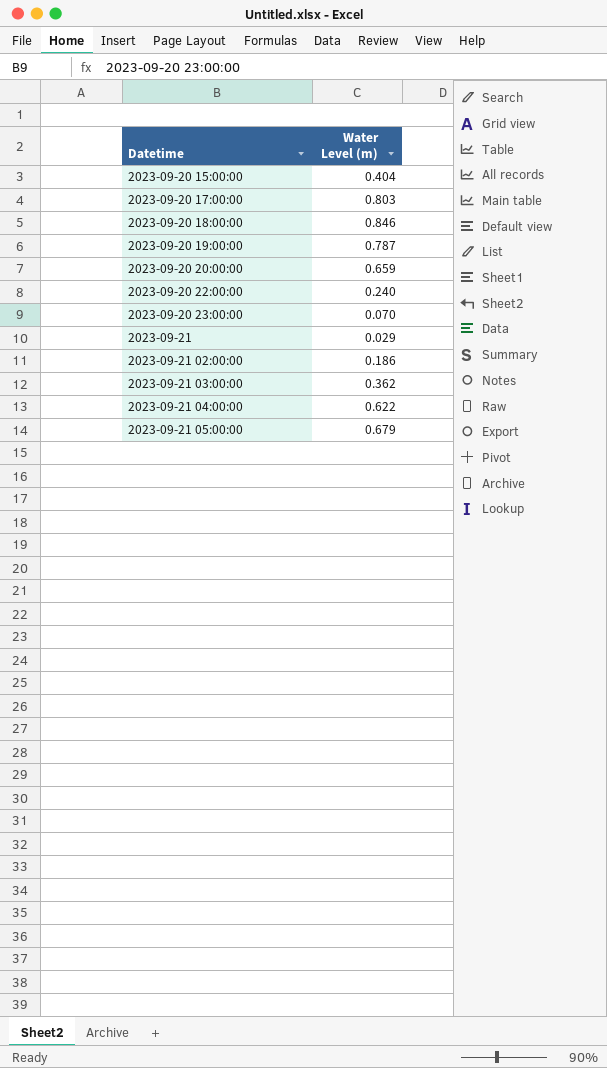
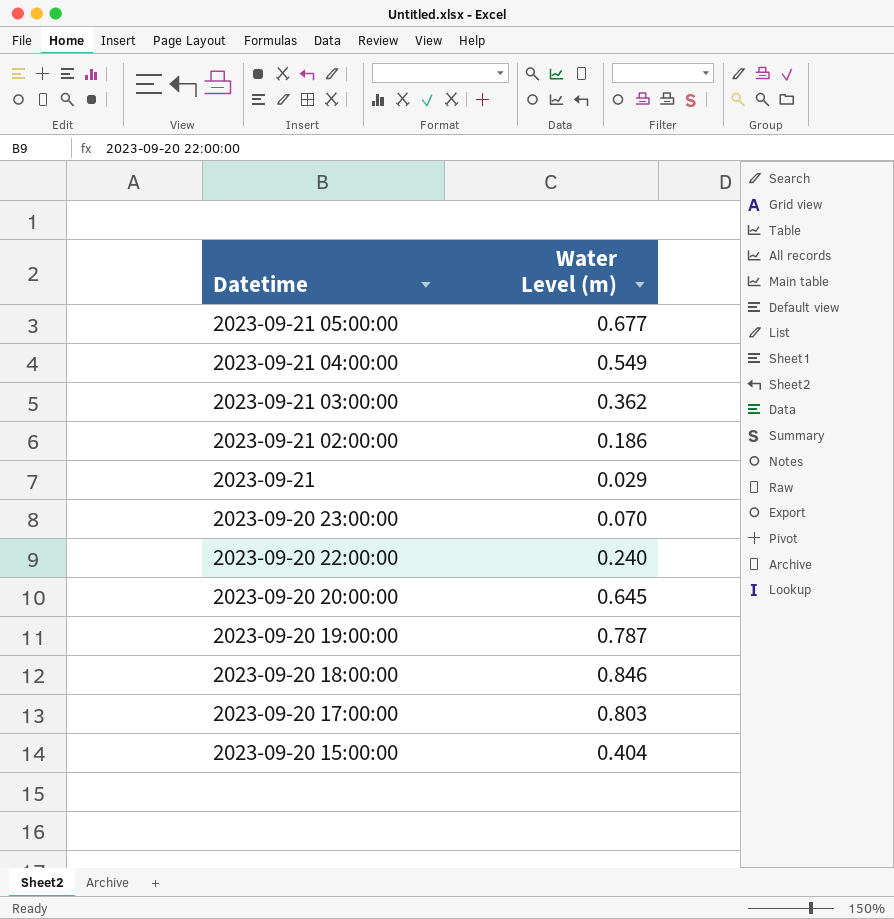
row order: Datetime ascending -> Datetime descending
2023-09-21 05:00:00 | Water Level (m): 0.679 -> 0.677
2023-09-21 04:00:00 | Water Level (m): 0.622 -> 0.549
2023-09-20 20:00:00 | Water Level (m): 0.659 -> 0.645

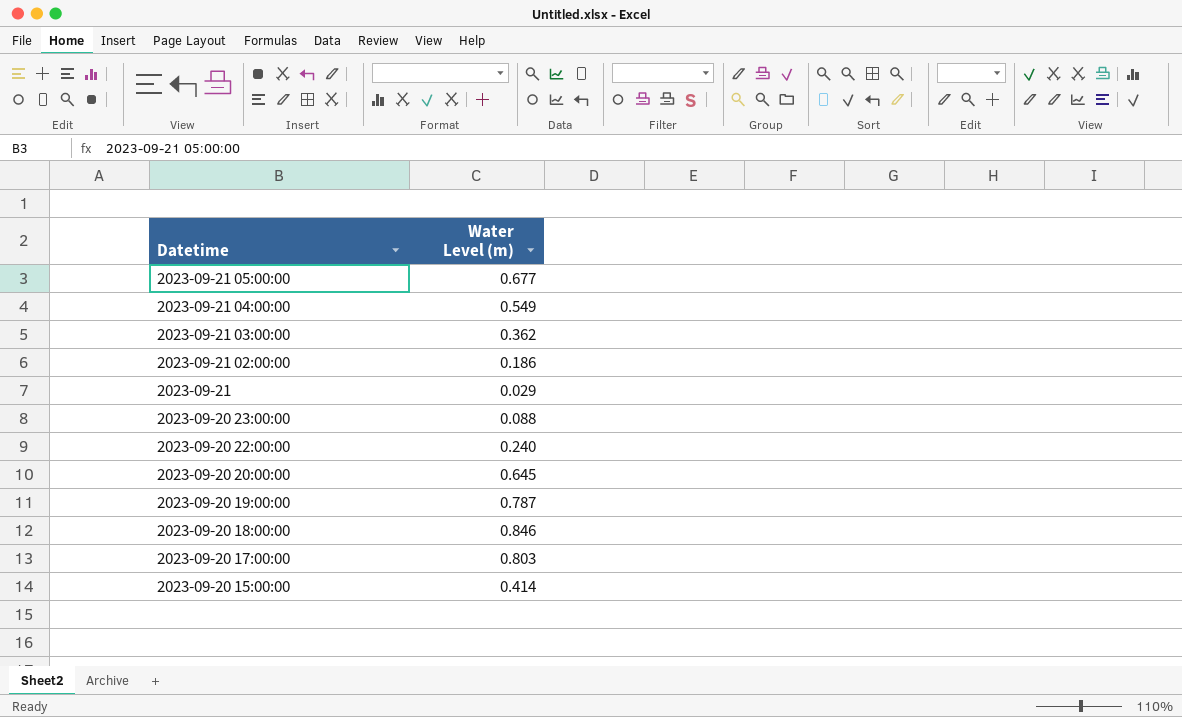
2023-09-20 23:00:00 | Water Level (m): 0.070 -> 0.088
2023-09-20 15:00:00 | Water Level (m): 0.404 -> 0.414

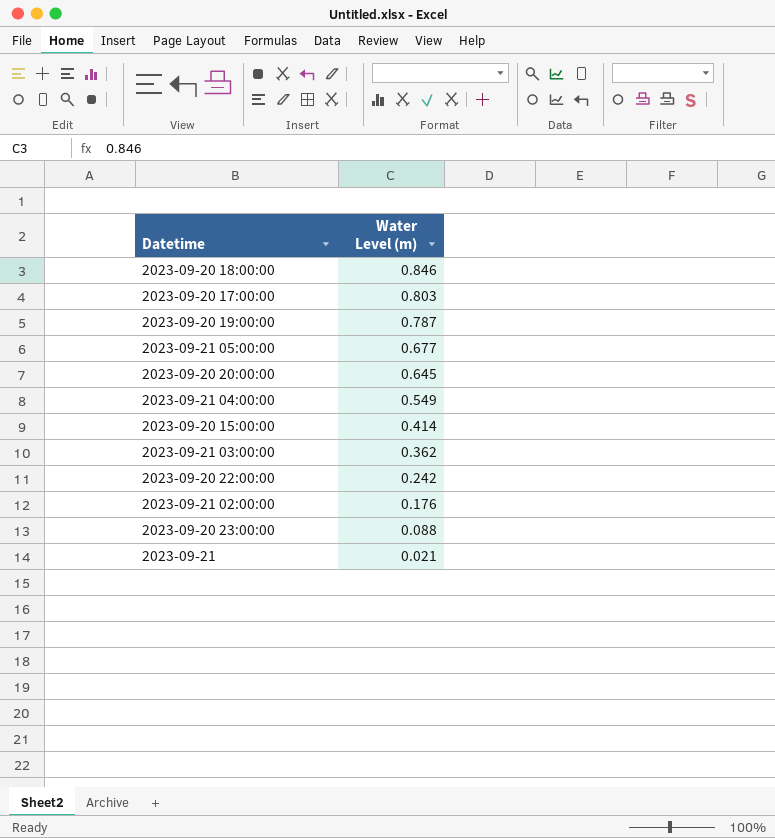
row order: Datetime descending -> Water Level (m) descending
2023-09-20 22:00:00 | Water Level (m): 0.240 -> 0.242
2023-09-21 02:00:00 | Water Level (m): 0.186 -> 0.176
2023-09-21 | Water Level (m): 0.029 -> 0.021

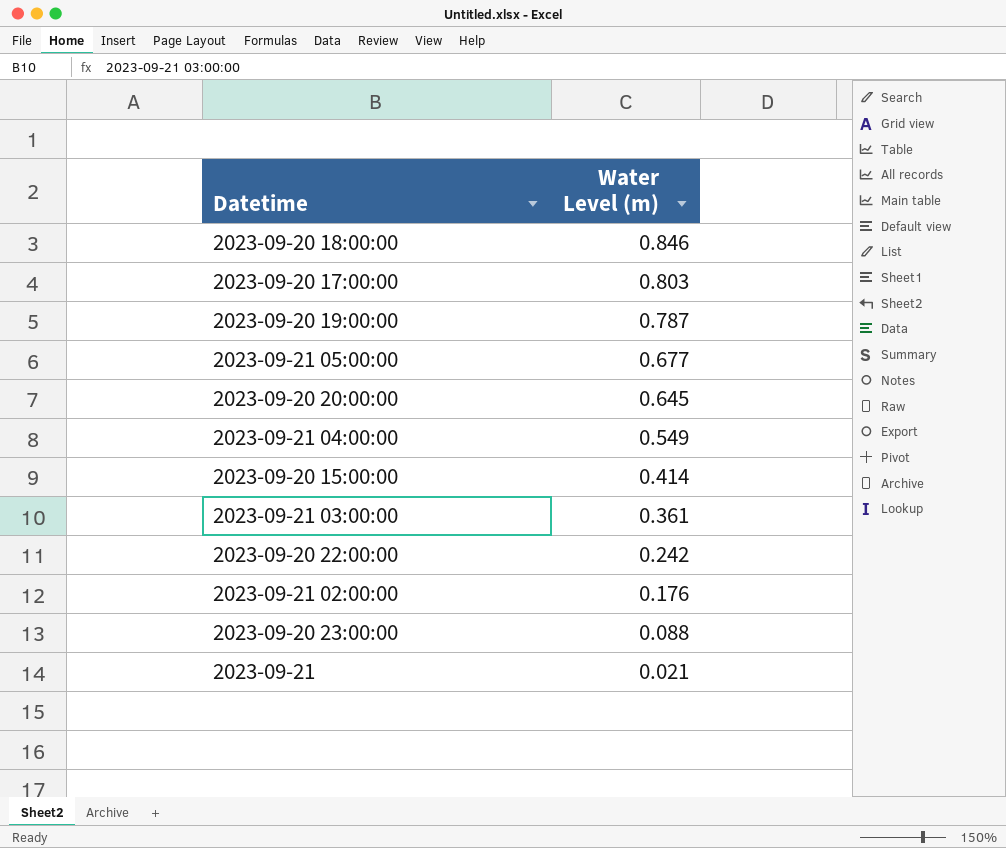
2023-09-21 03:00:00 | Water Level (m): 0.362 -> 0.361

